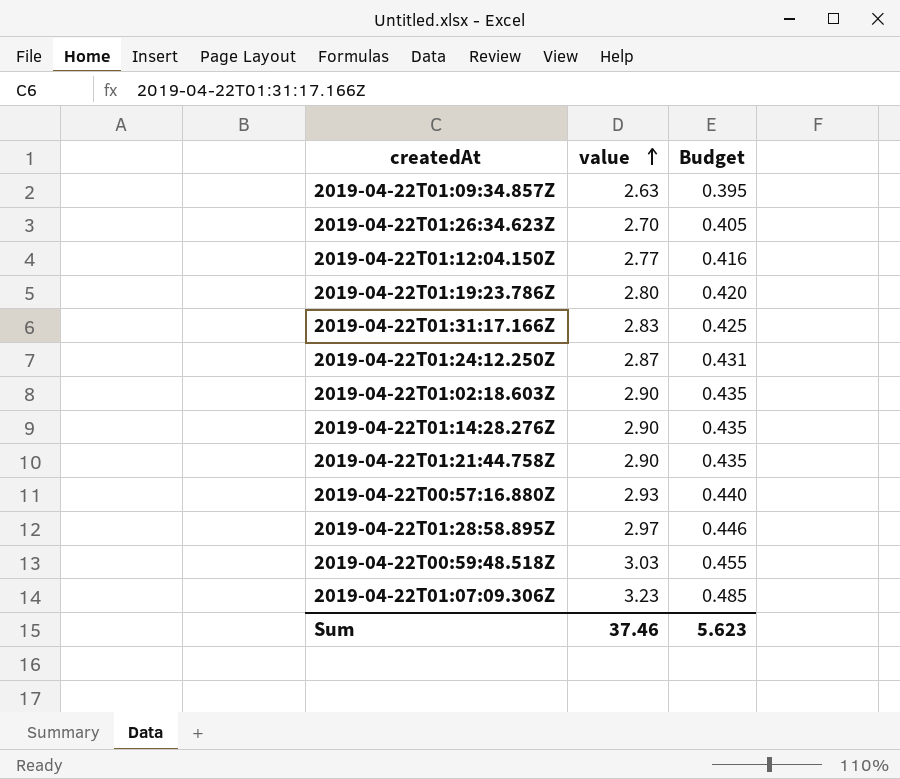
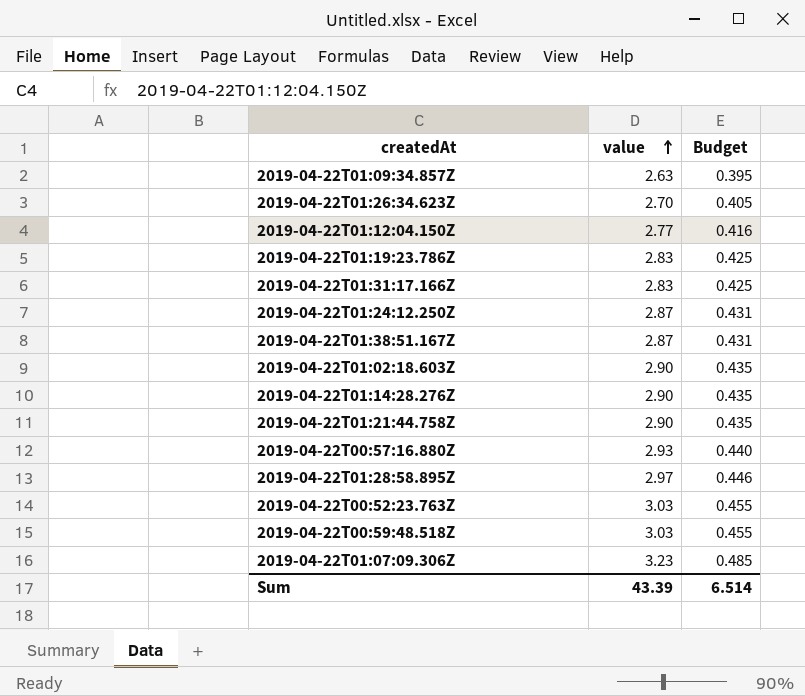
2019-04-22T01:19:23.786Z | value: 2.80 -> 2.83
2019-04-22T01:19:23.786Z | Budget: 0.420 -> 0.425
row 2019-04-22T01:38:51.167Z: none -> 2.87 | 0.431
row 2019-04-22T00:52:23.763Z: none -> 3.03 | 0.455
Sum | value: 37.46 -> 43.39
Sum | Budget: 5.623 -> 6.514

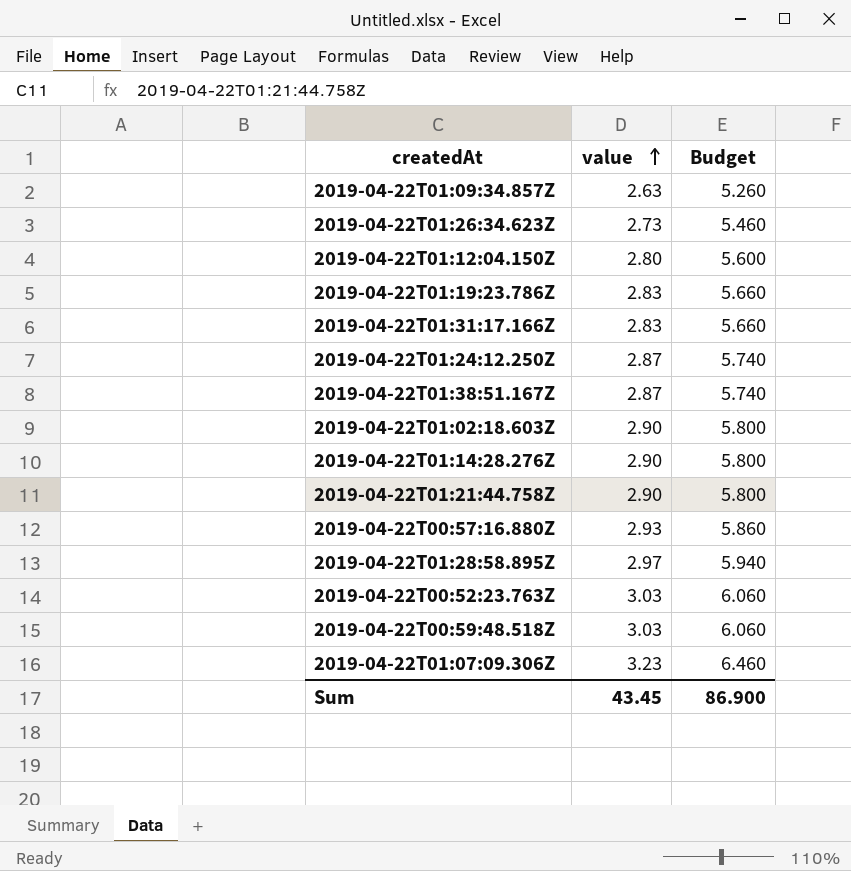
column Budget | formula: [value] * 0.15 -> [value] * 2
2019-04-22T01:26:34.623Z | value: 2.70 -> 2.73
2019-04-22T01:12:04.150Z | value: 2.77 -> 2.80
Sum | value: 43.39 -> 43.45
Sum | Budget: 6.514 -> 86.900

